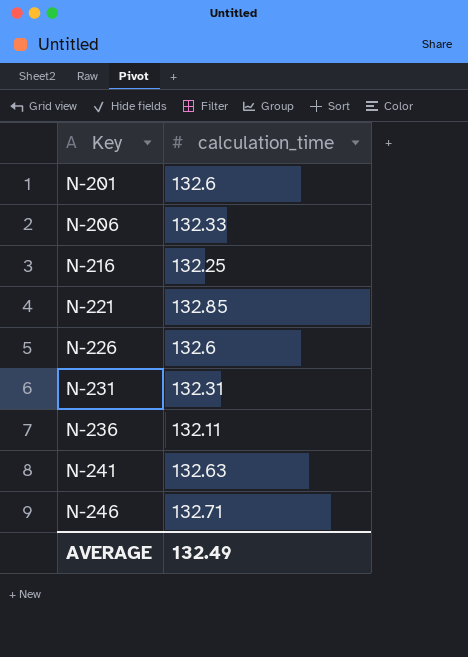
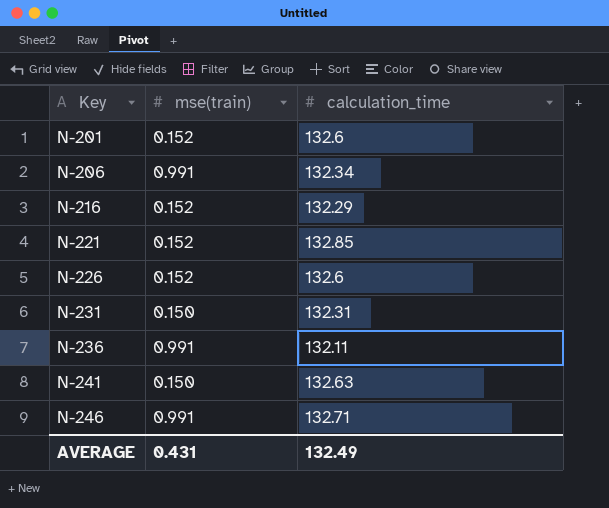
column mse(train) | position: none -> 2
N-206 | calculation_time: 132.33 -> 132.34
N-216 | calculation_time: 132.25 -> 132.29

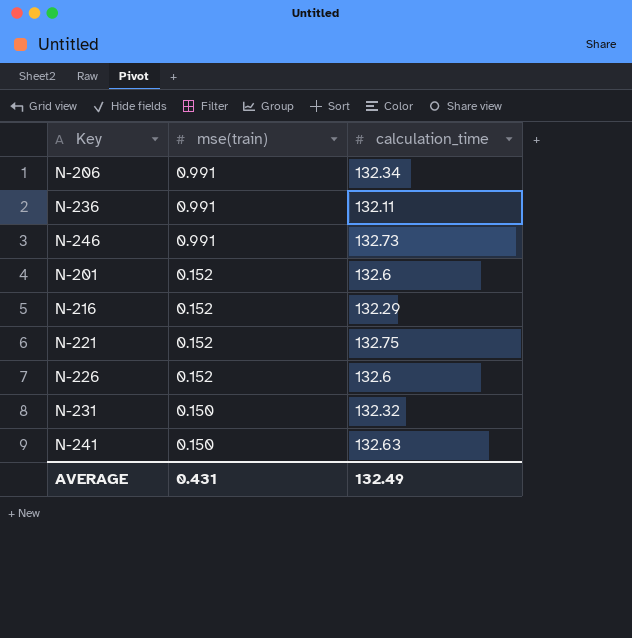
row order: Key ascending -> mse(train) descending
N-246 | calculation_time: 132.71 -> 132.73
N-221 | calculation_time: 132.85 -> 132.75
N-231 | calculation_time: 132.31 -> 132.32

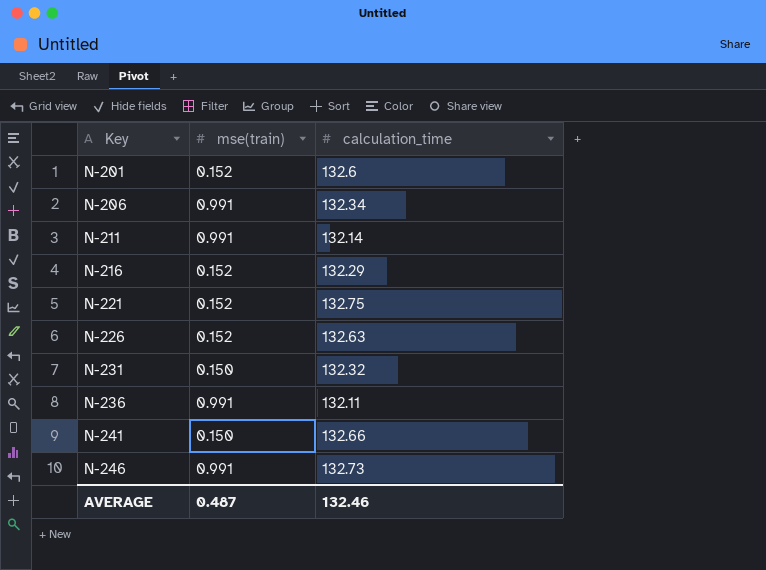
row order: mse(train) descending -> Key ascending
row N-211: none -> 0.991 | 132.14
N-226 | calculation_time: 132.6 -> 132.63
N-241 | calculation_time: 132.63 -> 132.66
AVERAGE | mse(train): 0.431 -> 0.487
AVERAGE | calculation_time: 132.49 -> 132.46

